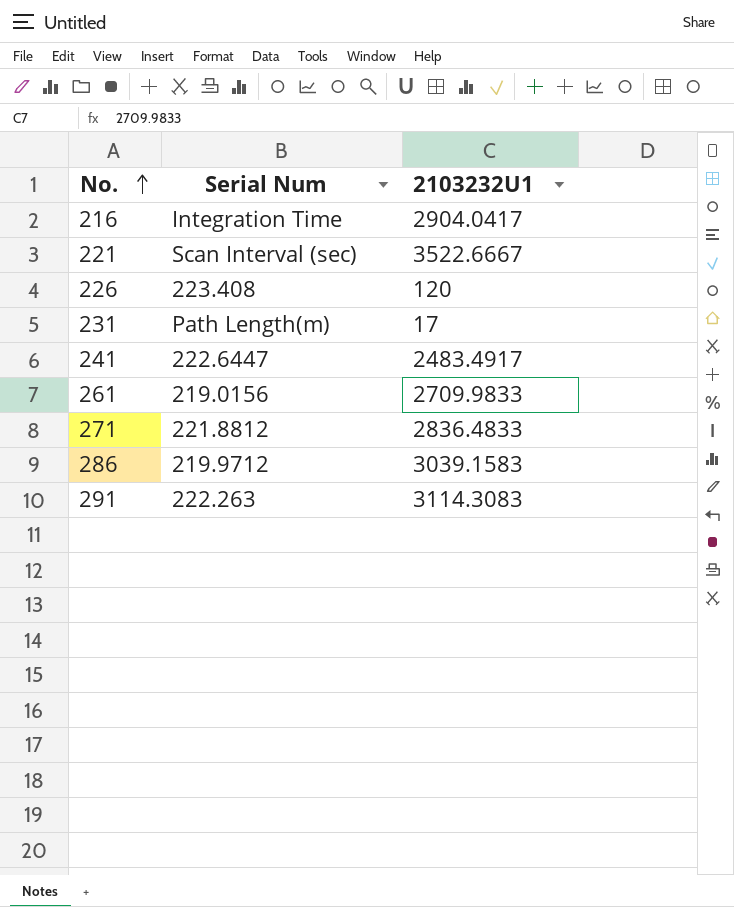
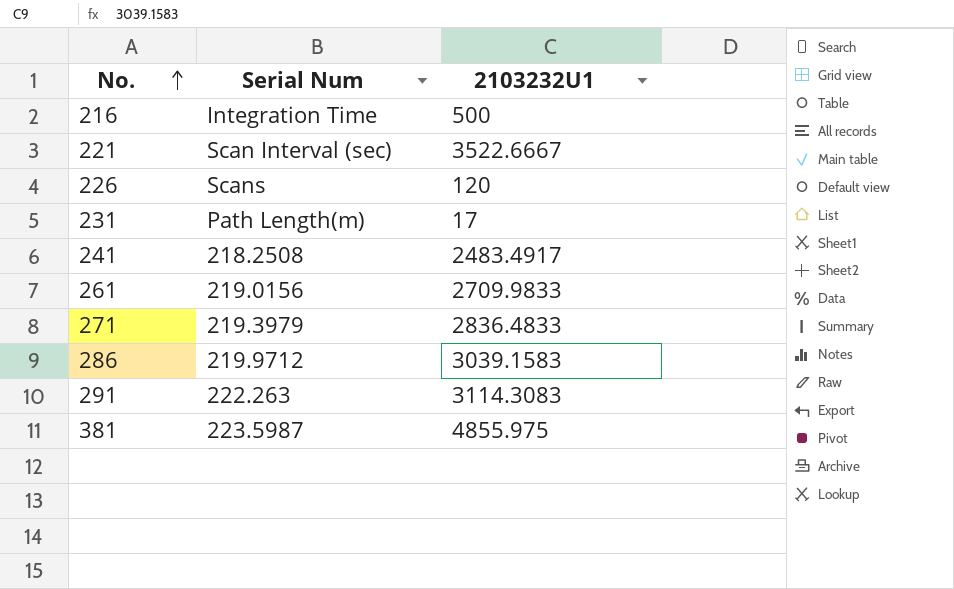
216 | 2103232U1: 2904.0417 -> 500
226 | Serial Num: 223.408 -> Scans
241 | Serial Num: 222.6447 -> 218.2508
271 | Serial Num: 221.8812 -> 219.3979
row 381: none -> 223.5987 | 4855.975

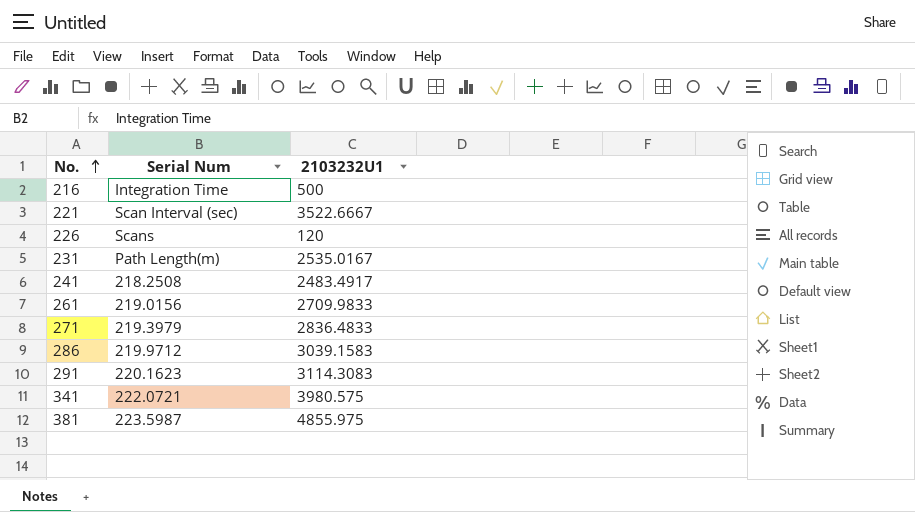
231 | 2103232U1: 17 -> 2535.0167
291 | Serial Num: 222.263 -> 220.1623
row 341: none -> 222.0721 | 3980.575

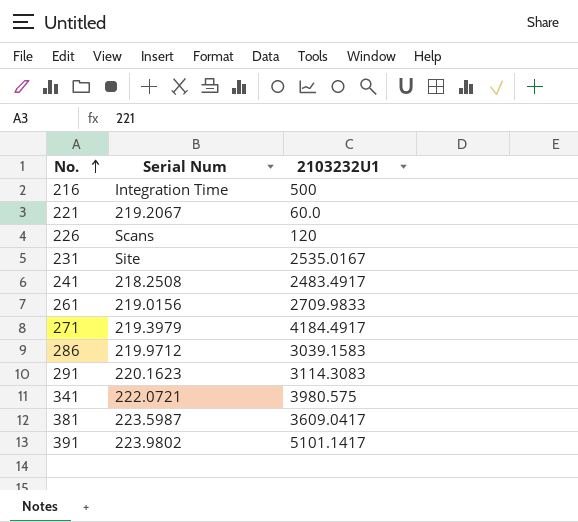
221 | Serial Num: Scan Interval (sec) -> 219.2067
221 | 2103232U1: 3522.6667 -> 60.0
231 | Serial Num: Path Length(m) -> Site
271 | 2103232U1: 2836.4833 -> 4184.4917
381 | 2103232U1: 4855.975 -> 3609.0417
row 391: none -> 223.9802 | 5101.1417

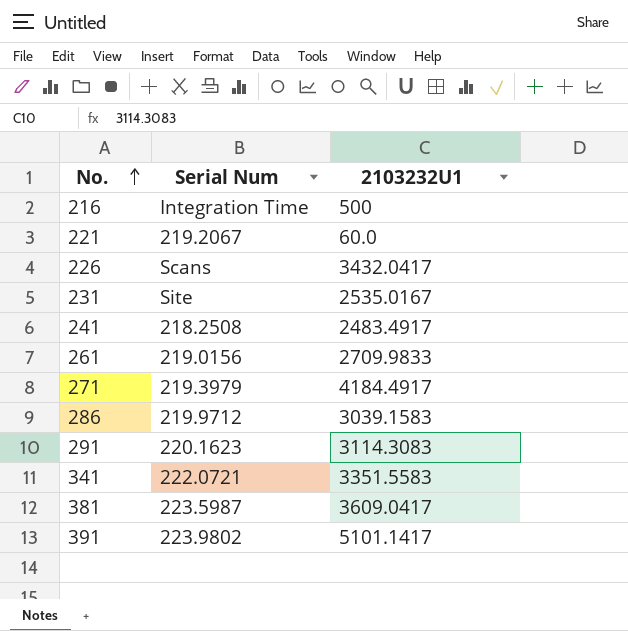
226 | 2103232U1: 120 -> 3432.0417
341 | 2103232U1: 3980.575 -> 3351.5583

